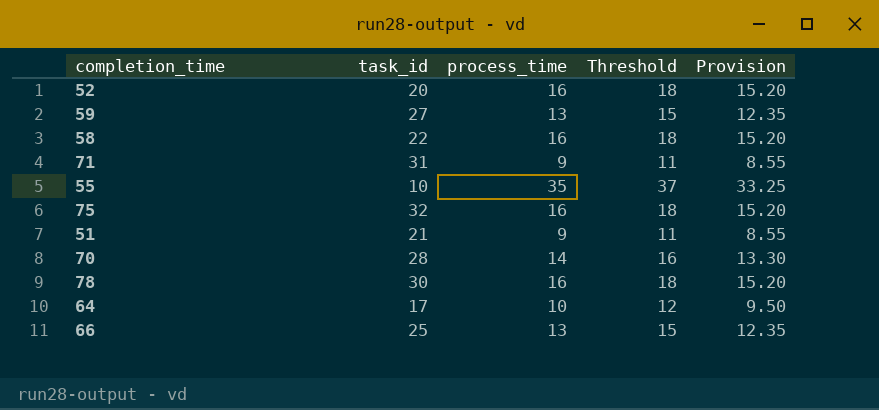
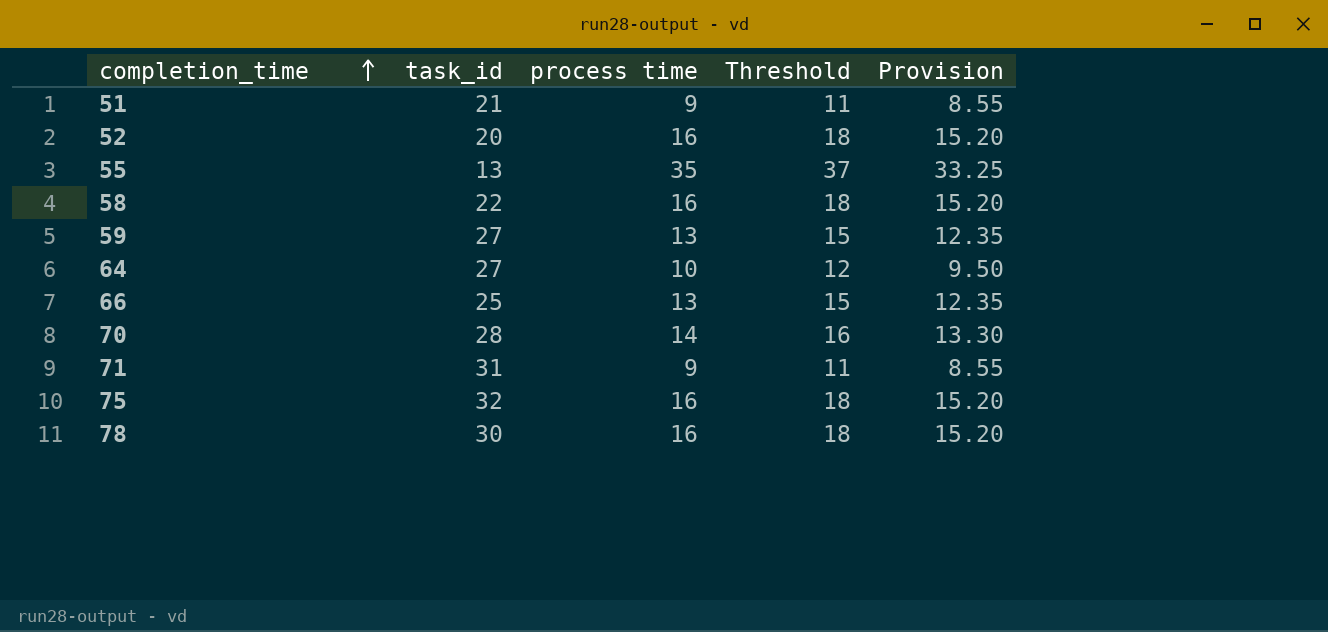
row order: none -> completion_time ascending
column name: process_time -> process time
55 | task_id: 10 -> 13
64 | task_id: 17 -> 27

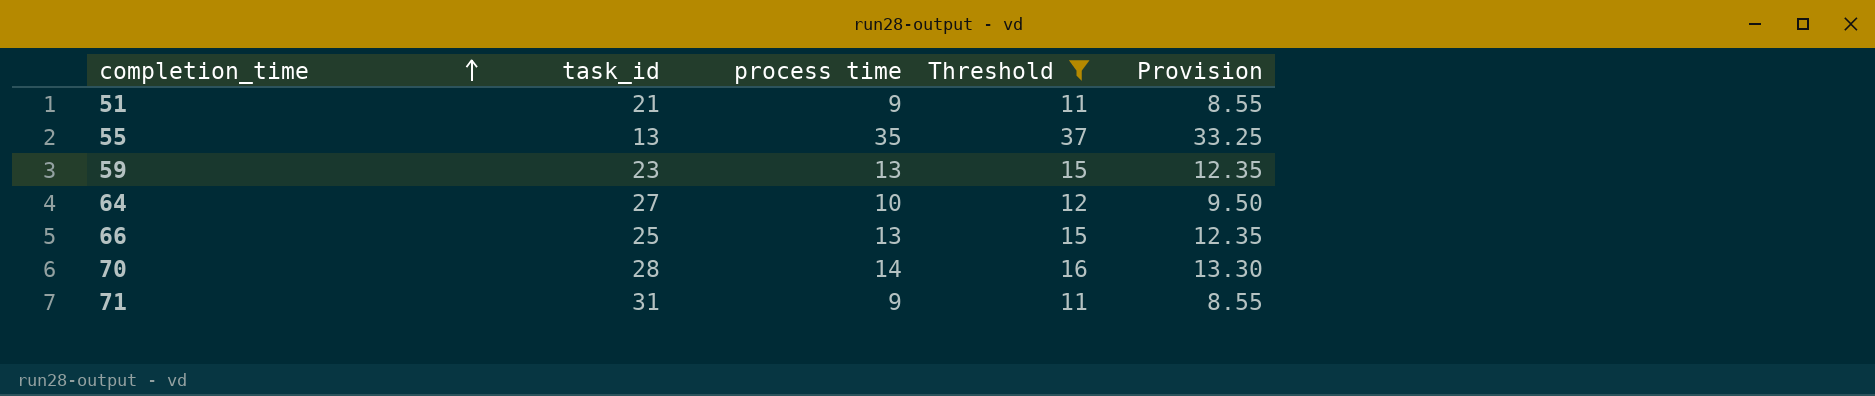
filter: none -> Threshold != 18
59 | task_id: 27 -> 23

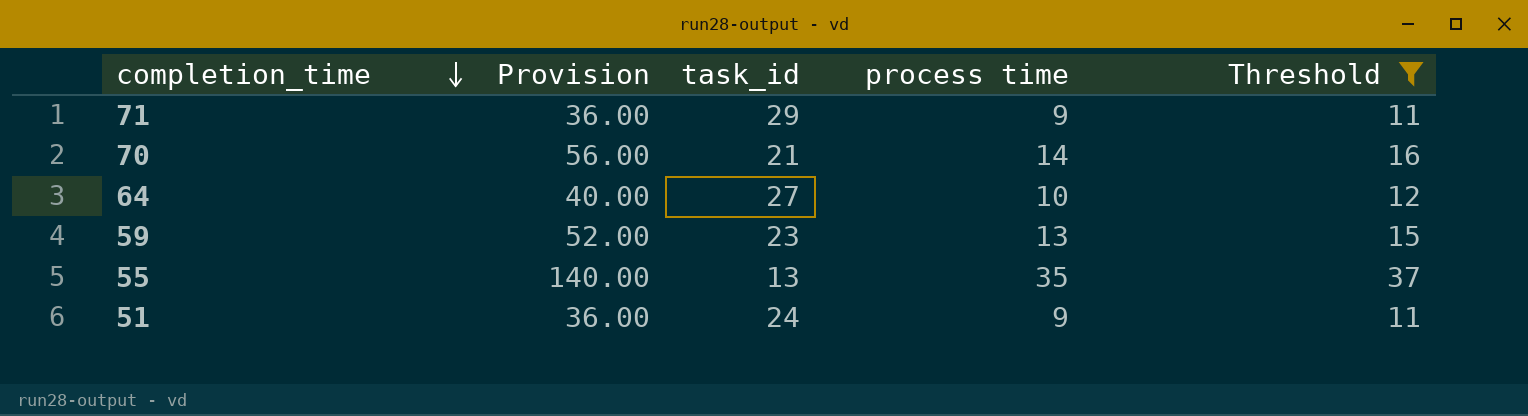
row order: completion_time ascending -> completion_time descending
column Provision | formula: [process time] * 0.95 -> [process time] * 4
column Provision | position: 5 -> 2
row 66: 25 | 13 | 15 | 12.35 -> none
71 | task_id: 31 -> 29
70 | task_id: 28 -> 21
51 | task_id: 21 -> 24

